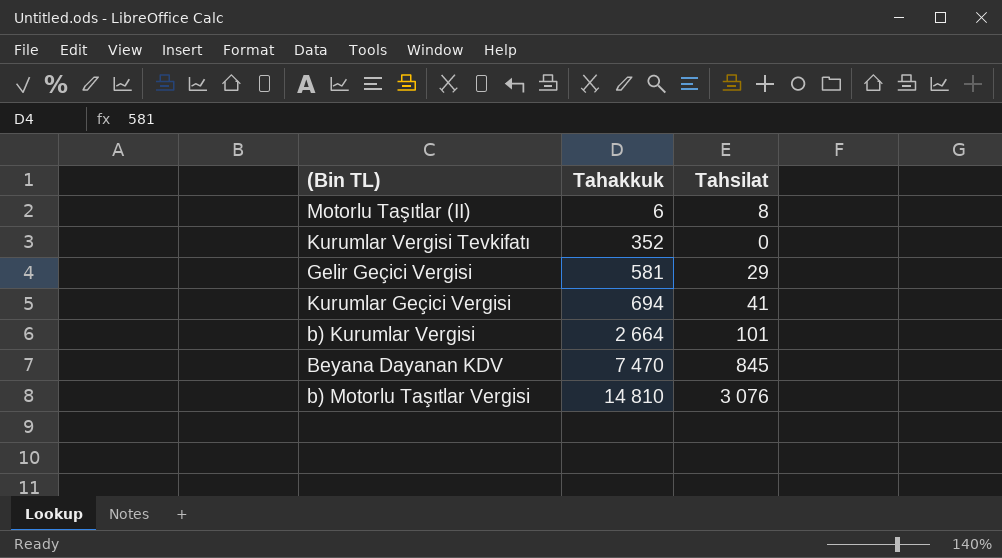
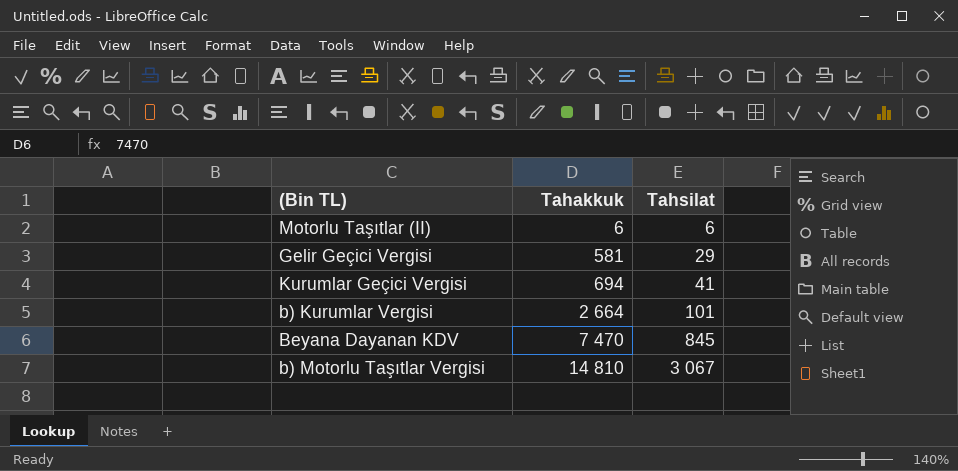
row Kurumlar Vergisi Tevkifatı: 352 | 0 -> none
Motorlu Taşıtlar (II) | Tahsilat: 8 -> 6
b) Motorlu Taşıtlar Vergisi | Tahsilat: 3 076 -> 3 067

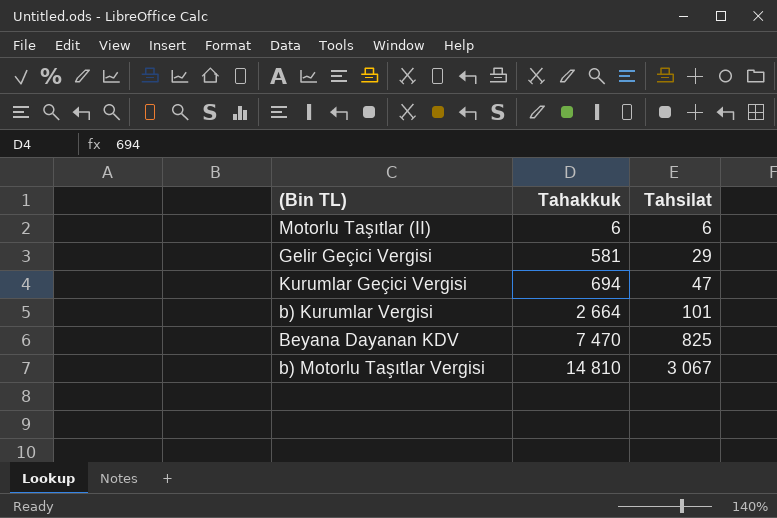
Kurumlar Geçici Vergisi | Tahsilat: 41 -> 47
Beyana Dayanan KDV | Tahsilat: 845 -> 825

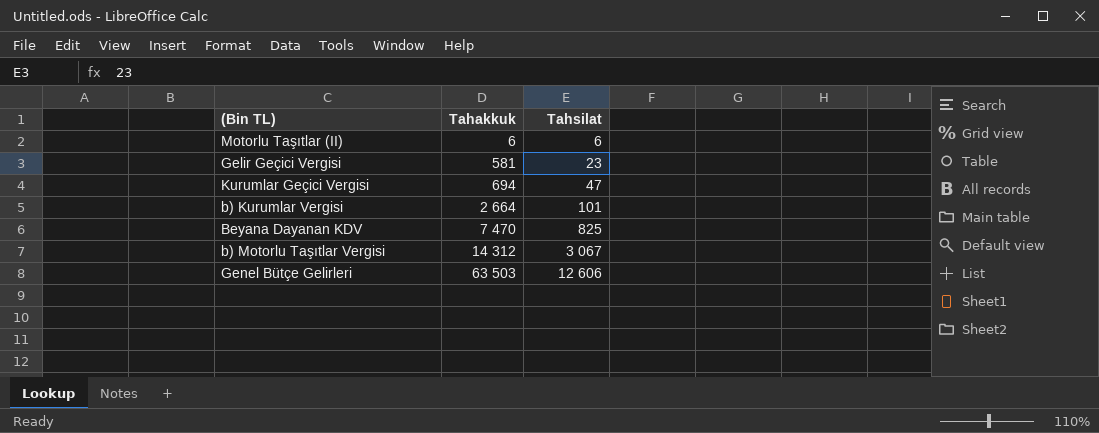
Gelir Geçici Vergisi | Tahsilat: 29 -> 23
b) Motorlu Taşıtlar Vergisi | Tahakkuk: 14 810 -> 14 312
row Genel Bütçe Gelirleri: none -> 63 503 | 12 606

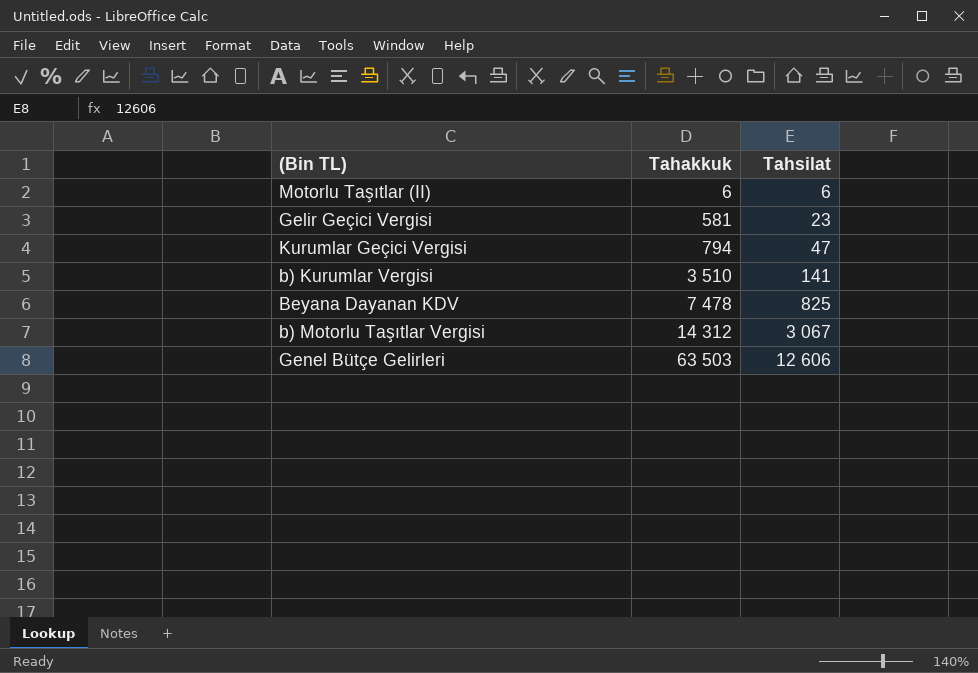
Kurumlar Geçici Vergisi | Tahakkuk: 694 -> 794
b) Kurumlar Vergisi | Tahakkuk: 2 664 -> 3 510
b) Kurumlar Vergisi | Tahsilat: 101 -> 141
Beyana Dayanan KDV | Tahakkuk: 7 470 -> 7 478

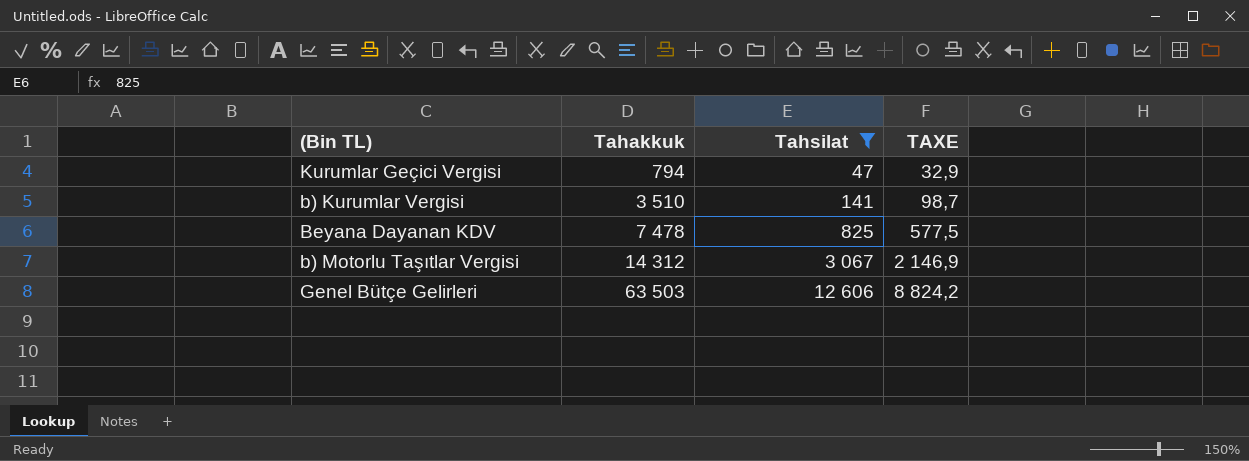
filter: none -> Tahsilat >= 47
column TAXE | formula: none -> [Tahsilat] * 0,7

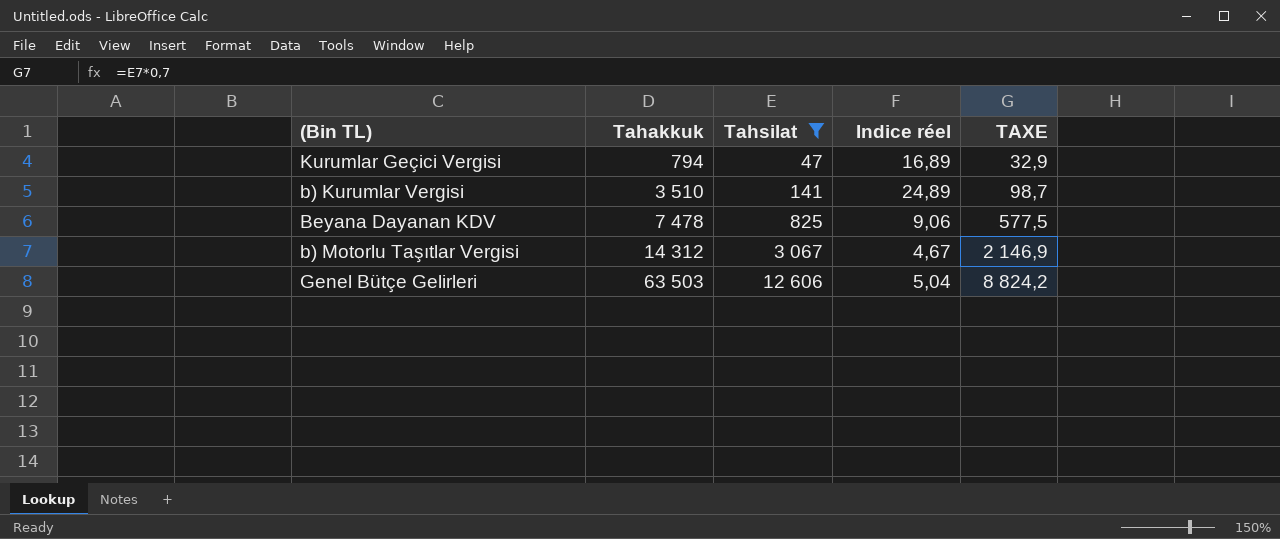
column Indice réel | formula: none -> [Tahakkuk] / [Tahsilat]

